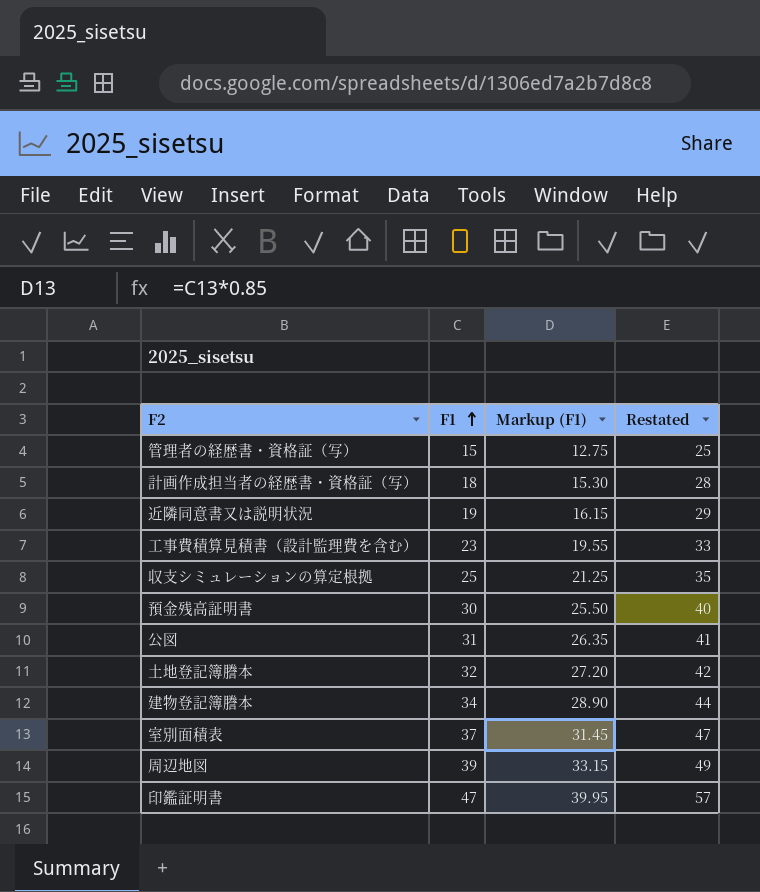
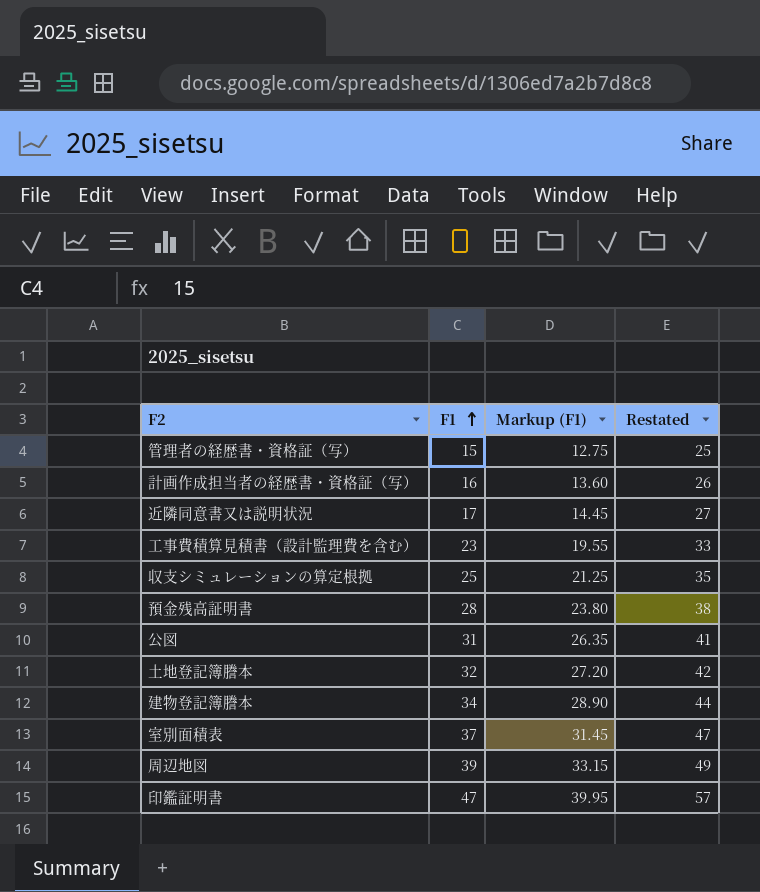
計画作成担当者の経歴書・資格証（写） | F1: 18 -> 16
計画作成担当者の経歴書・資格証（写） | Markup (F1): 15.30 -> 13.60
計画作成担当者の経歴書・資格証（写） | Restated: 28 -> 26
近隣同意書又は説明状況 | F1: 19 -> 17
近隣同意書又は説明状況 | Markup (F1): 16.15 -> 14.45
近隣同意書又は説明状況 | Restated: 29 -> 27
預金残高証明書 | F1: 30 -> 28
預金残高証明書 | Markup (F1): 25.50 -> 23.80
預金残高証明書 | Restated: 40 -> 38

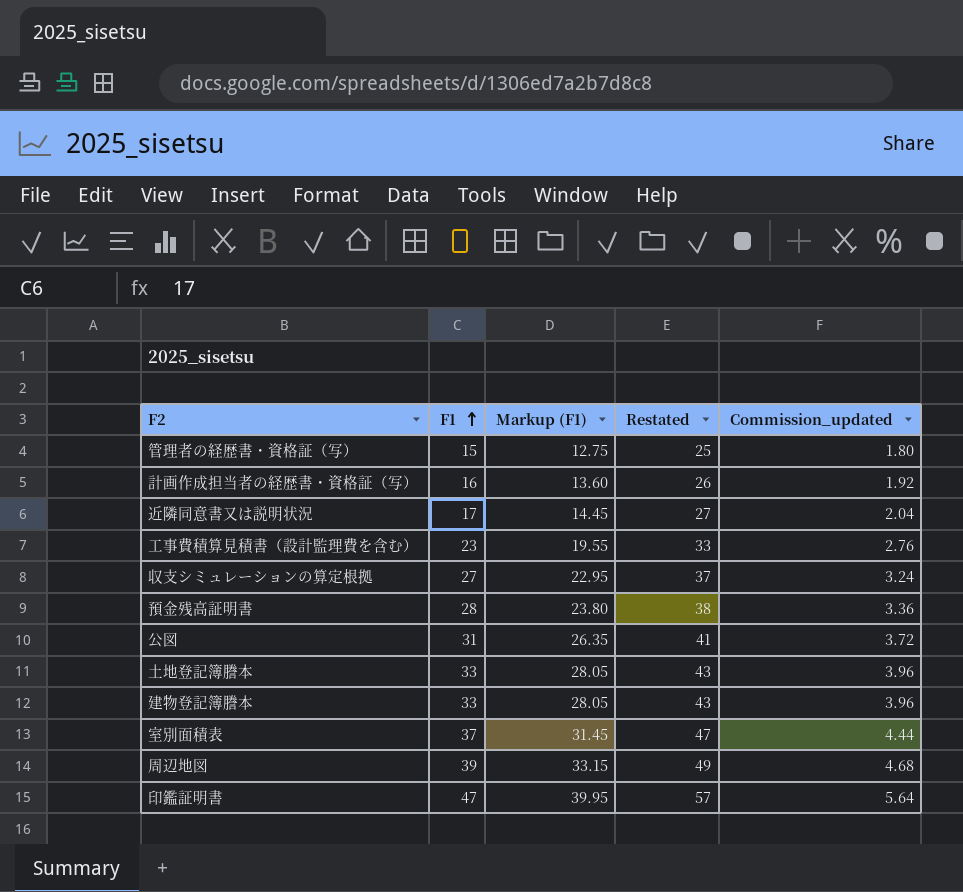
column Commission_updated | formula: none -> [F1] * 0.12
収支シミュレーションの算定根拠 | F1: 25 -> 27
収支シミュレーションの算定根拠 | Markup (F1): 21.25 -> 22.95
収支シミュレーションの算定根拠 | Restated: 35 -> 37
土地登記簿謄本 | F1: 32 -> 33
土地登記簿謄本 | Markup (F1): 27.20 -> 28.05
土地登記簿謄本 | Restated: 42 -> 43
建物登記簿謄本 | F1: 34 -> 33
建物登記簿謄本 | Markup (F1): 28.90 -> 28.05
建物登記簿謄本 | Restated: 44 -> 43

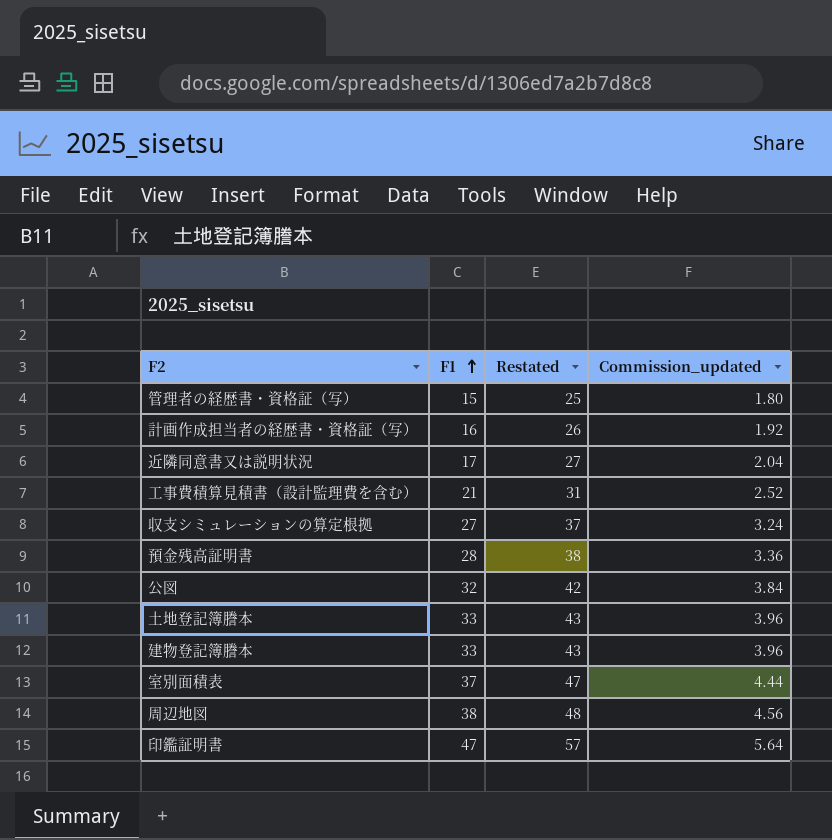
column Markup (F1) | formula: [F1] * 0.85 -> none
工事費積算見積書（設計監理費を含む） | F1: 23 -> 21
工事費積算見積書（設計監理費を含む） | Restated: 33 -> 31
工事費積算見積書（設計監理費を含む） | Commission_updated: 2.76 -> 2.52
公図 | F1: 31 -> 32
公図 | Restated: 41 -> 42
公図 | Commission_updated: 3.72 -> 3.84
周辺地図 | F1: 39 -> 38
周辺地図 | Restated: 49 -> 48
周辺地図 | Commission_updated: 4.68 -> 4.56

